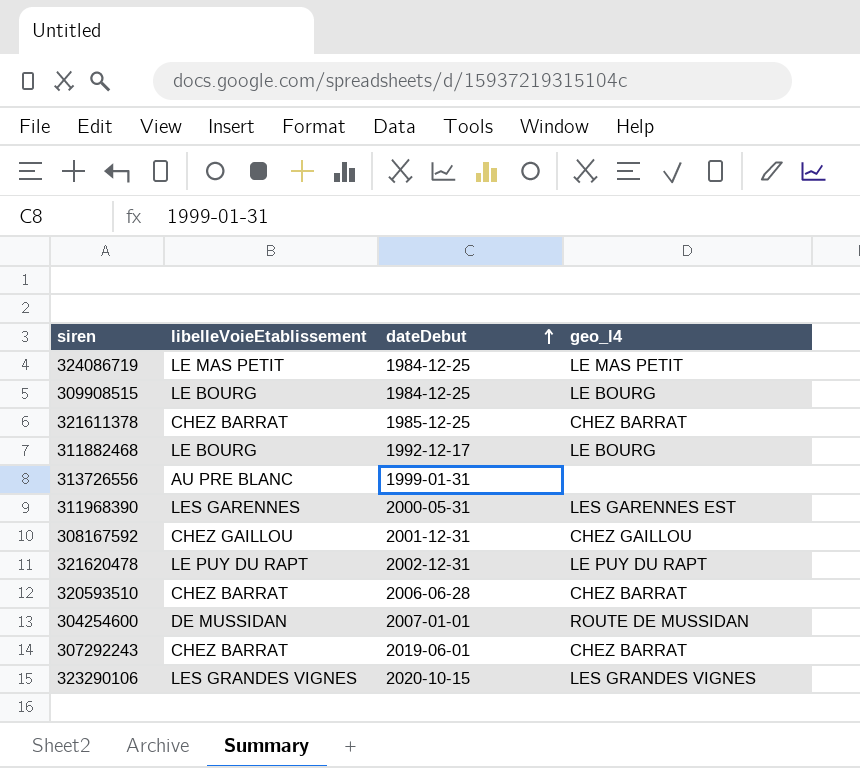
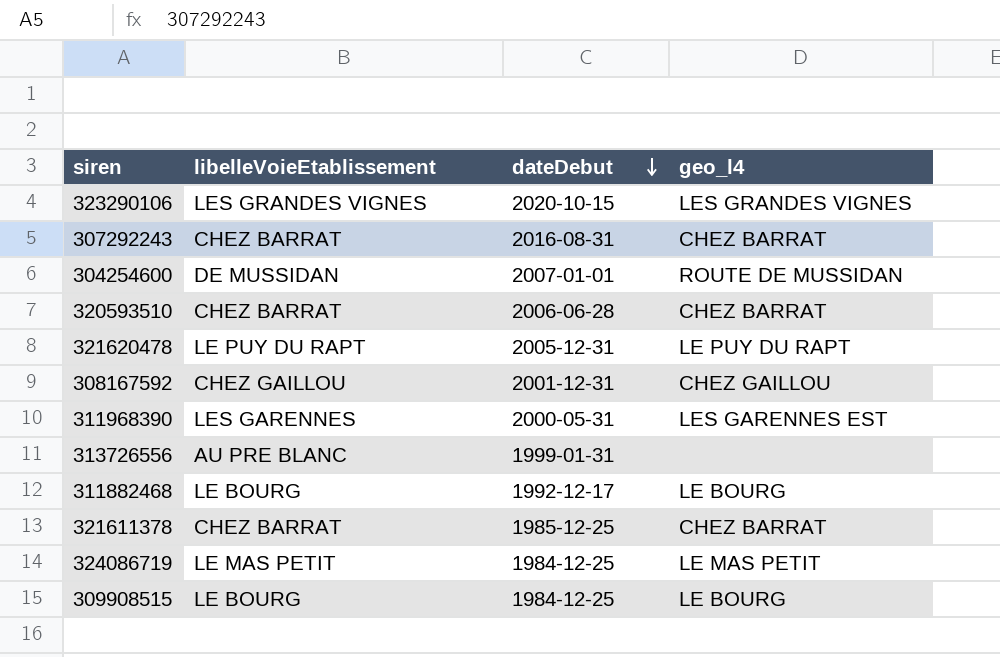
row order: dateDebut ascending -> dateDebut descending
307292243 | dateDebut: 2019-06-01 -> 2016-08-31
321620478 | dateDebut: 2002-12-31 -> 2005-12-31

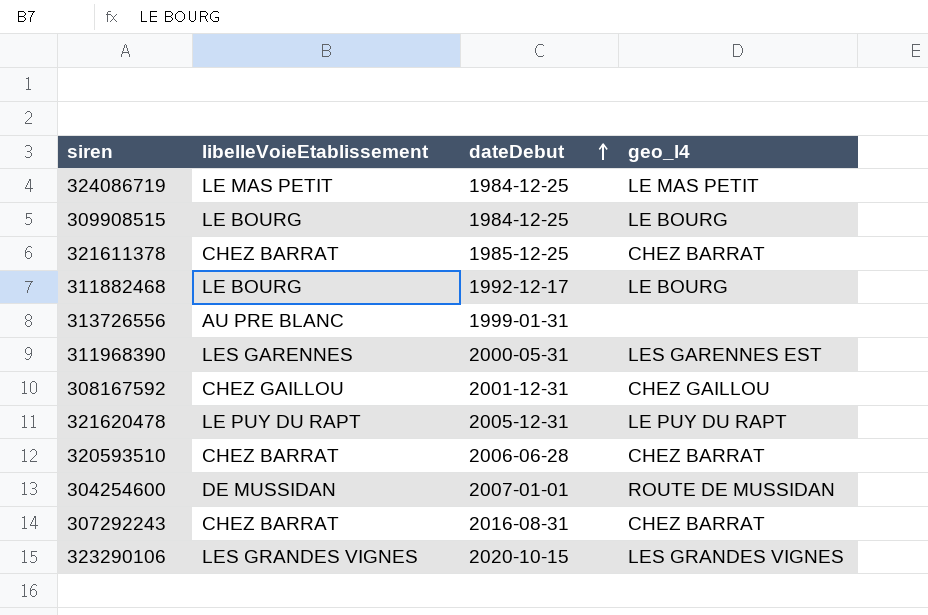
row order: dateDebut descending -> dateDebut ascending

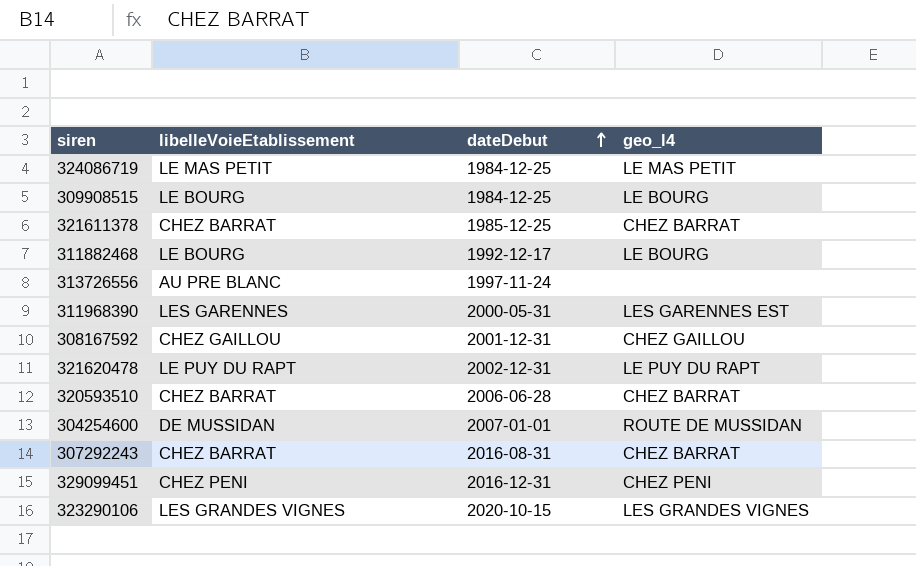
313726556 | dateDebut: 1999-01-31 -> 1997-11-24
321620478 | dateDebut: 2005-12-31 -> 2002-12-31
row 329099451: none -> CHEZ PENI | 2016-12-31 | CHEZ PENI

